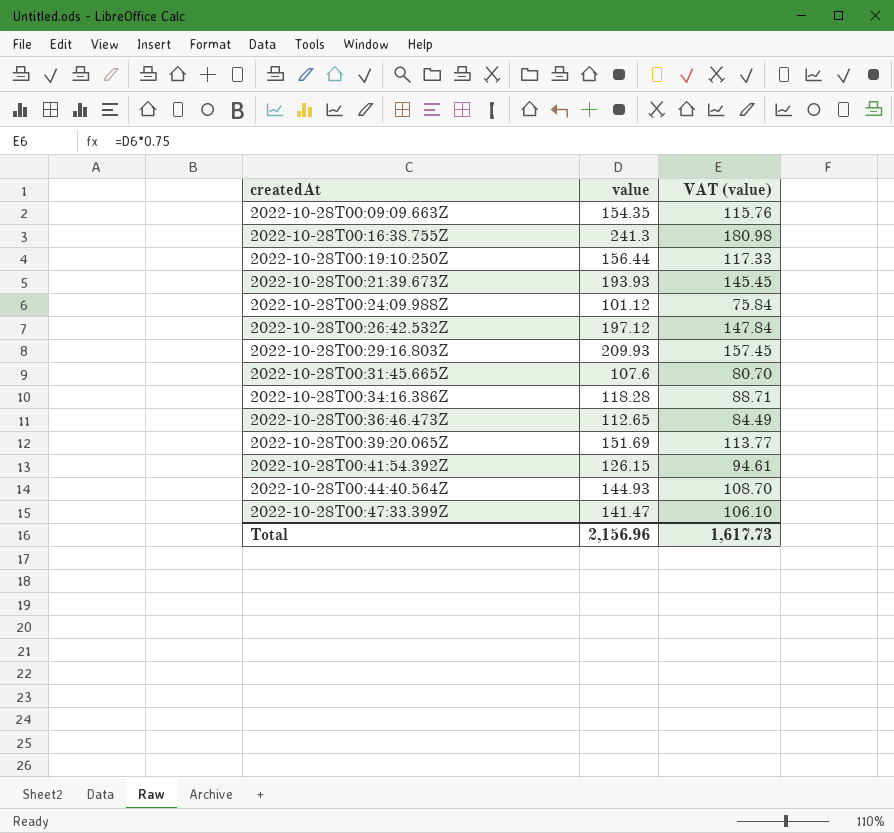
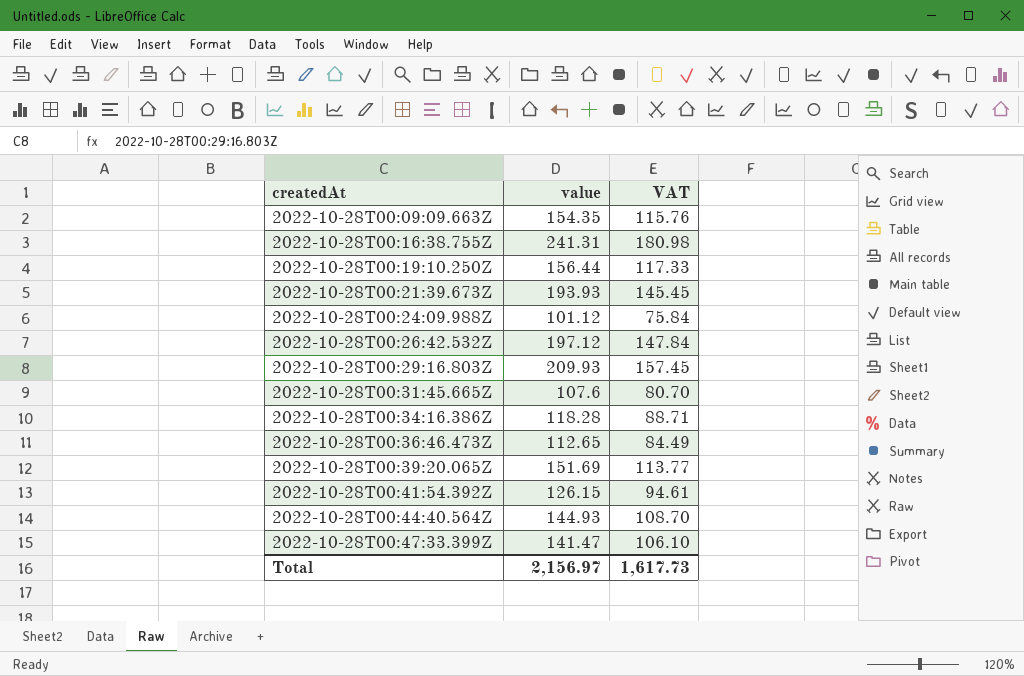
column name: VAT (value) -> VAT
2022-10-28T00:16:38.755Z | value: 241.3 -> 241.31
Total | value: 2,156.96 -> 2,156.97

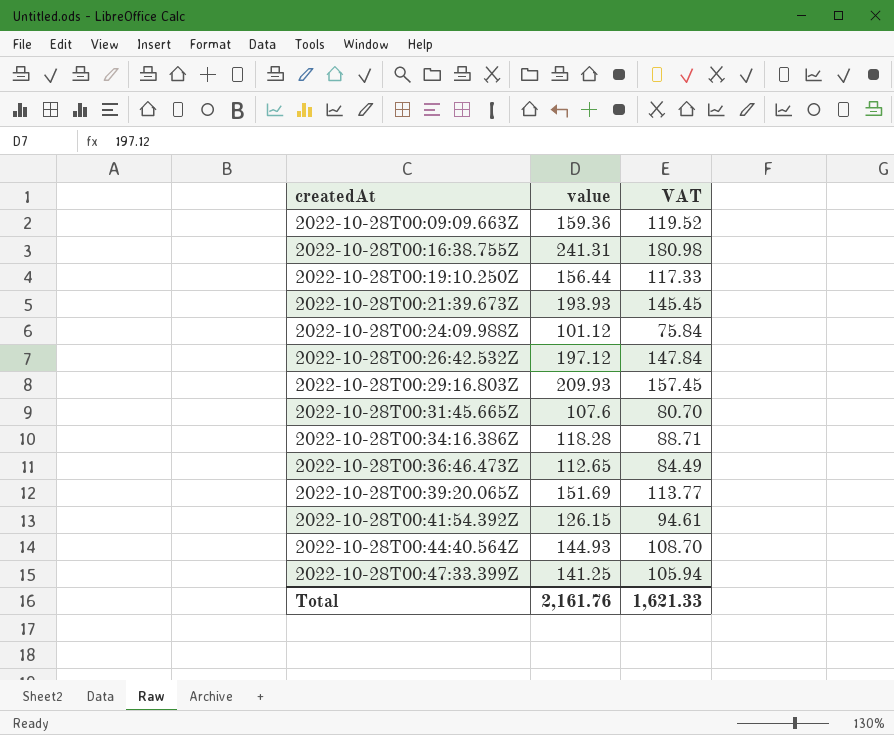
2022-10-28T00:09:09.663Z | value: 154.35 -> 159.36
2022-10-28T00:09:09.663Z | VAT: 115.76 -> 119.52
2022-10-28T00:47:33.399Z | value: 141.47 -> 141.25
2022-10-28T00:47:33.399Z | VAT: 106.10 -> 105.94
Total | value: 2,156.97 -> 2,161.76
Total | VAT: 1,617.73 -> 1,621.33

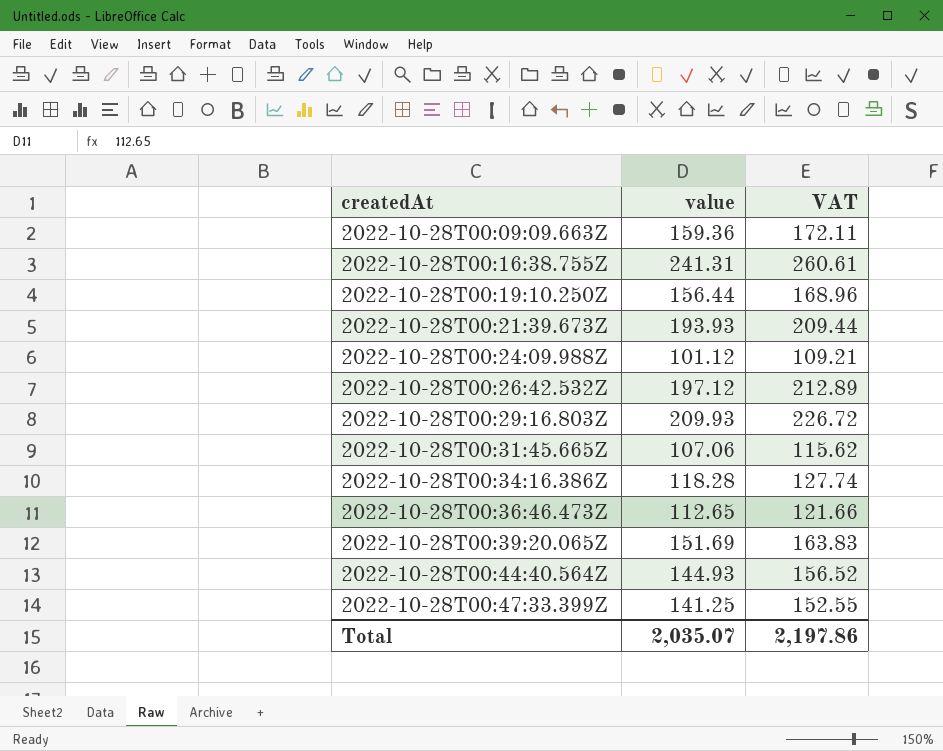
column VAT | formula: [value] * 0.75 -> [value] * 1.08
row 2022-10-28T00:41:54.392Z: 126.15 | 94.61 -> none
2022-10-28T00:31:45.665Z | value: 107.6 -> 107.06
Total | value: 2,161.76 -> 2,035.07
Total | VAT: 1,621.33 -> 2,197.86

